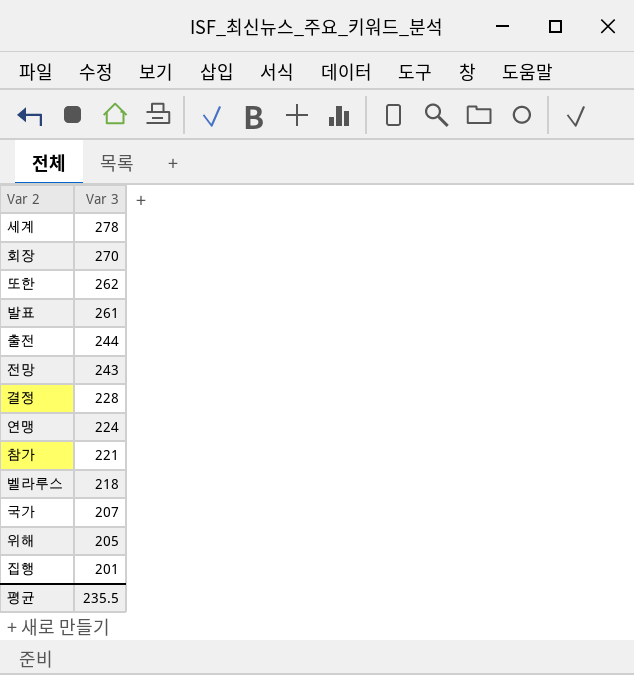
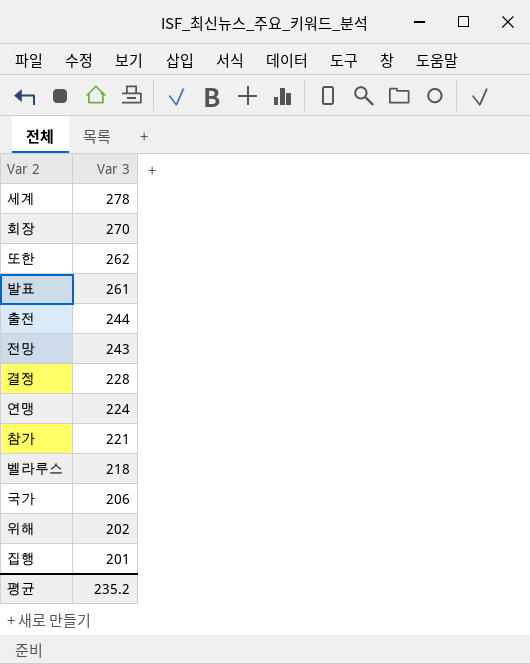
국가 | Var 3: 207 -> 206
위해 | Var 3: 205 -> 202
평균 | Var 3: 235.5 -> 235.2

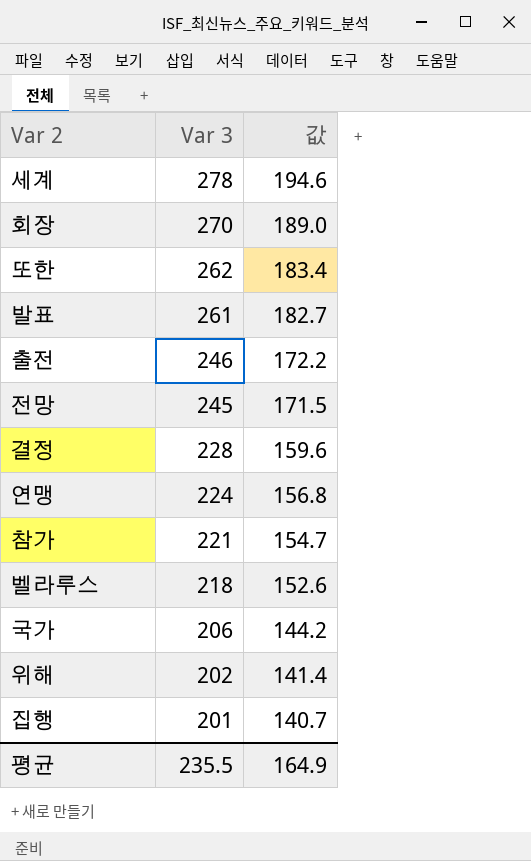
column 값 | formula: none -> [Var 3] * 0.7
출전 | Var 3: 244 -> 246
전망 | Var 3: 243 -> 245
평균 | Var 3: 235.2 -> 235.5

